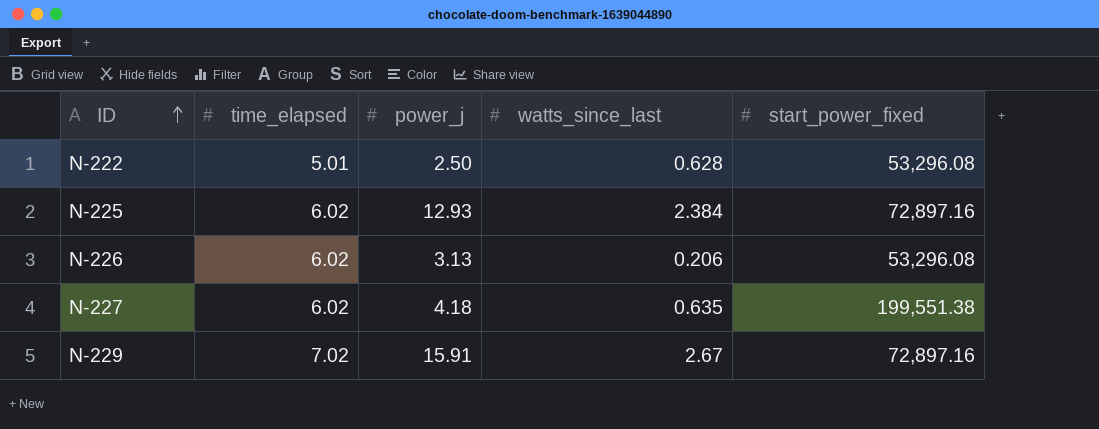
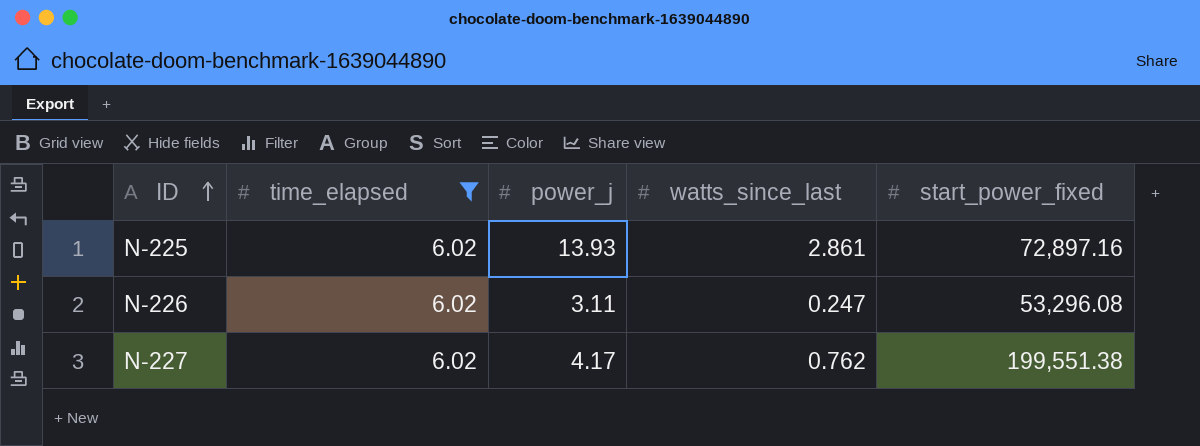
filter: none -> time_elapsed = 6.02
N-225 | power_j: 12.93 -> 13.93
N-225 | watts_since_last: 2.384 -> 2.861
N-226 | power_j: 3.13 -> 3.11
N-226 | watts_since_last: 0.206 -> 0.247
N-227 | power_j: 4.18 -> 4.17
N-227 | watts_since_last: 0.635 -> 0.762

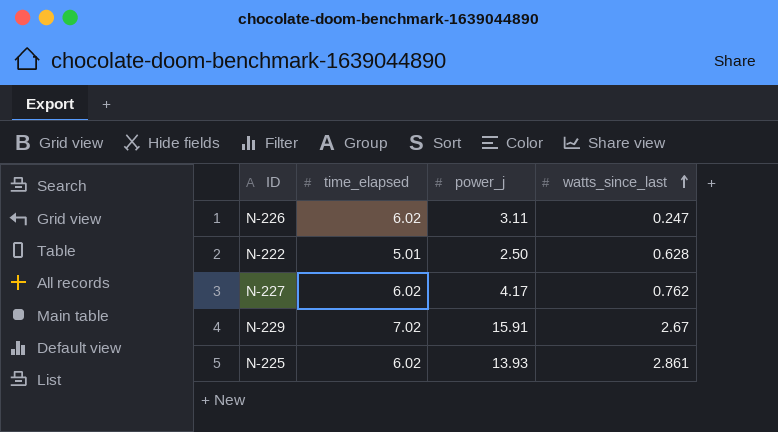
filter: time_elapsed = 6.02 -> none
row order: ID ascending -> watts_since_last ascending
column start_power_fixed | position: 5 -> none

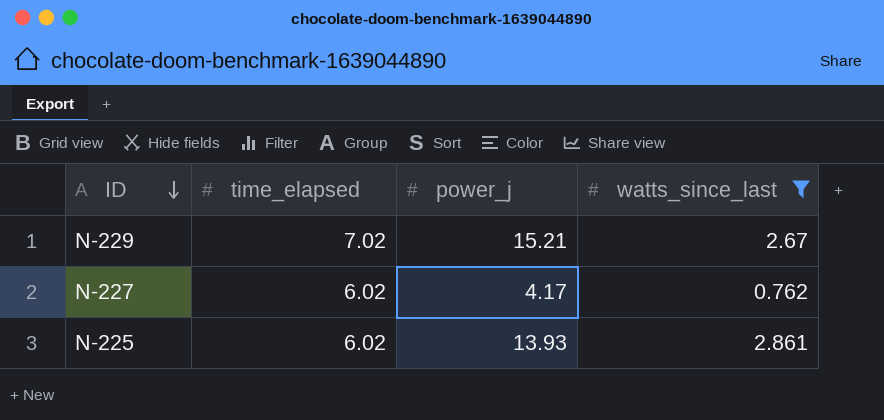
filter: none -> watts_since_last >= 0.762
row order: watts_since_last ascending -> ID descending
N-229 | power_j: 15.91 -> 15.21

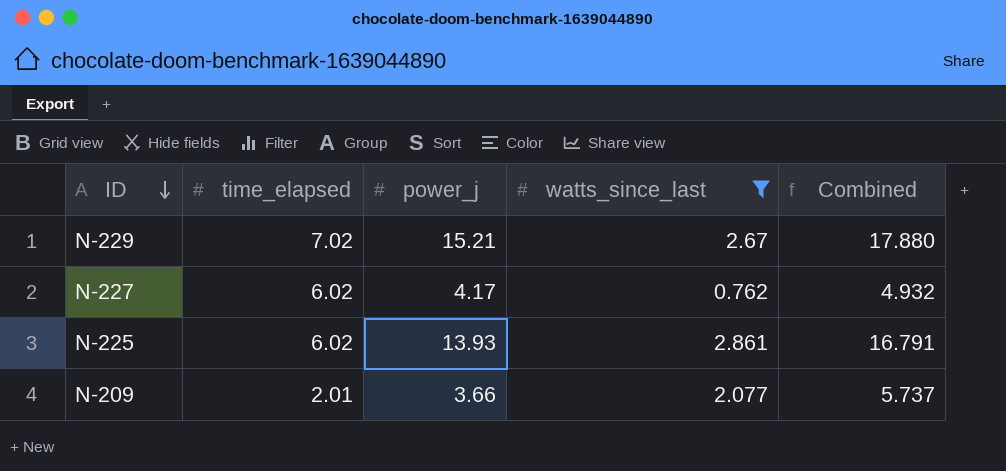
column Combined | formula: none -> [power_j] + [watts_since_last]
row N-209: none -> 2.01 | 3.66 | 2.077 | 5.737

